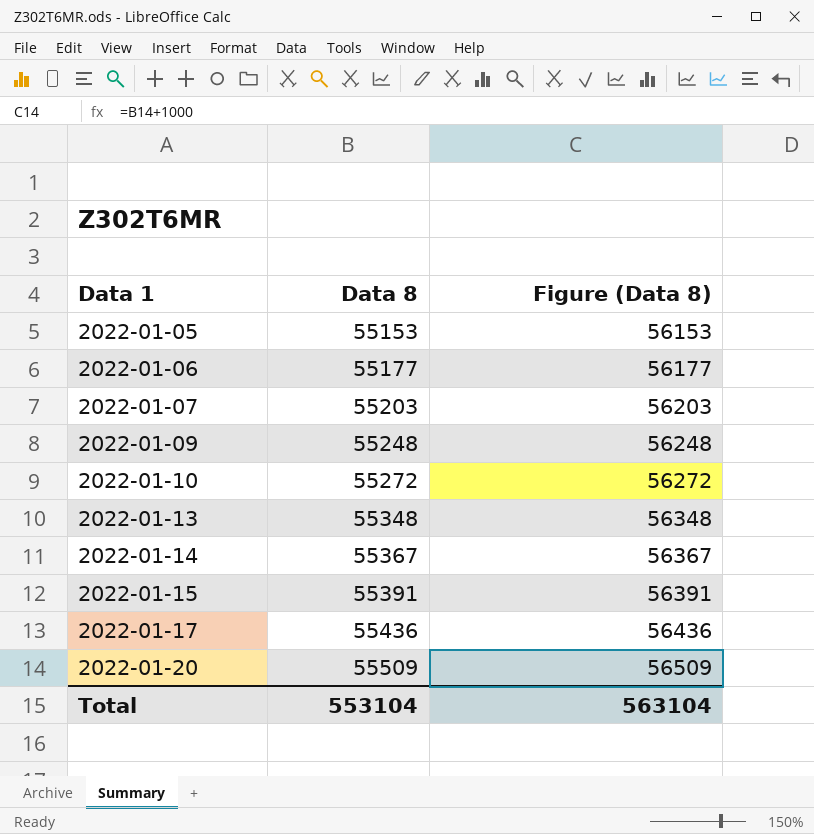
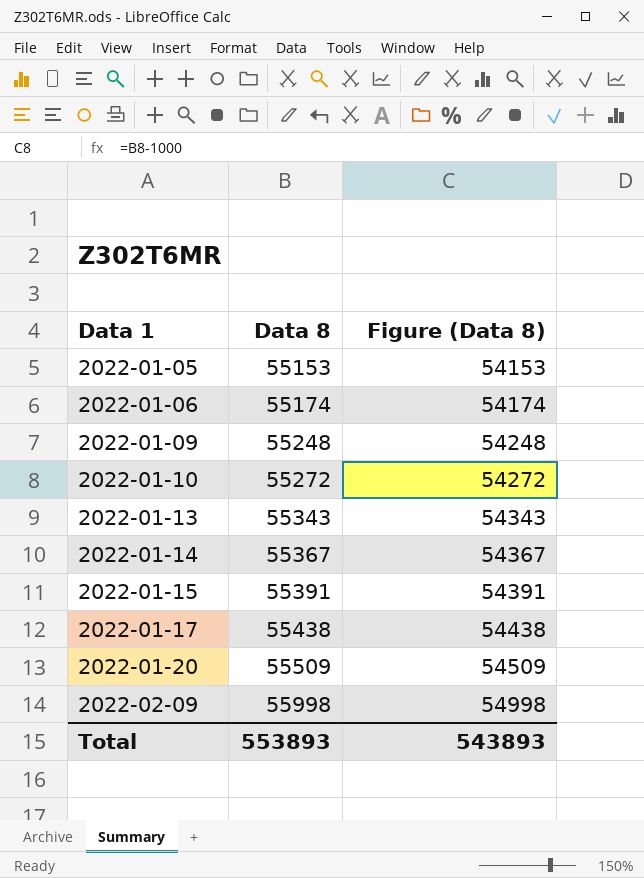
column Figure (Data 8) | formula: [Data 8] + 1000 -> [Data 8] - 1000
row 2022-01-07: 55203 | 56203 -> none
2022-01-06 | Data 8: 55177 -> 55174
2022-01-13 | Data 8: 55348 -> 55343
2022-01-17 | Data 8: 55436 -> 55438
row 2022-02-09: none -> 55998 | 54998
Total | Data 8: 553104 -> 553893
Total | Figure (Data 8): 563104 -> 543893

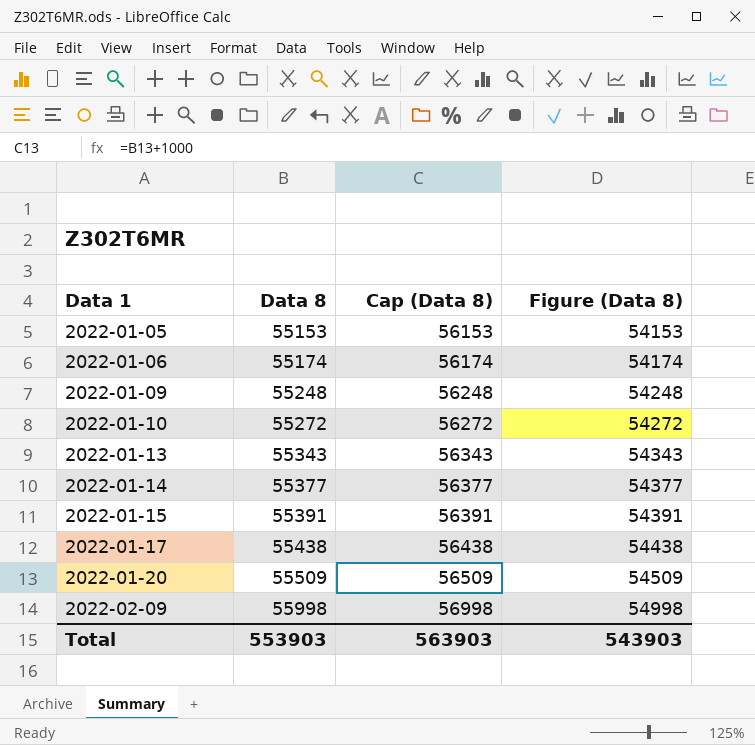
column Cap (Data 8) | formula: none -> [Data 8] + 1000
2022-01-14 | Data 8: 55367 -> 55377
2022-01-14 | Figure (Data 8): 54367 -> 54377
Total | Data 8: 553893 -> 553903
Total | Figure (Data 8): 543893 -> 543903

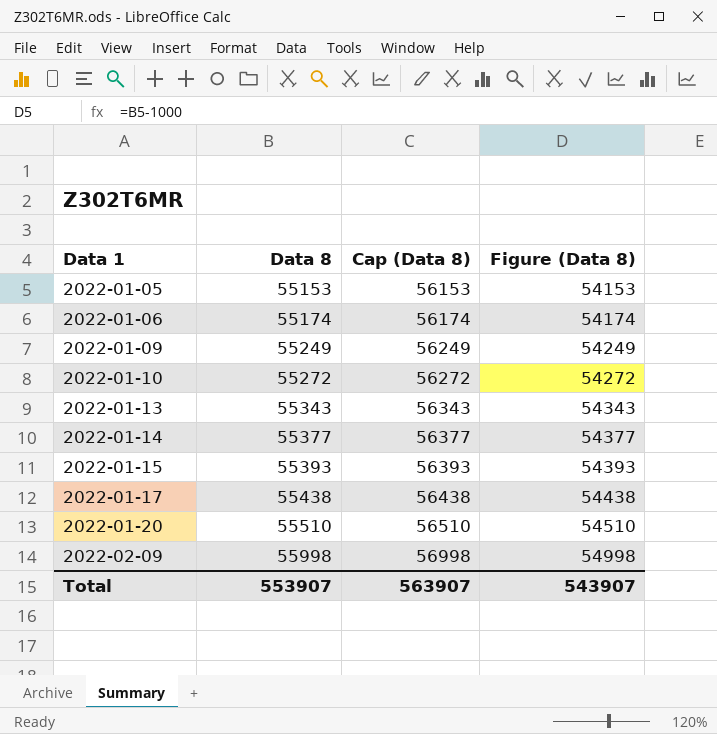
2022-01-09 | Data 8: 55248 -> 55249
2022-01-09 | Cap (Data 8): 56248 -> 56249
2022-01-09 | Figure (Data 8): 54248 -> 54249
2022-01-15 | Data 8: 55391 -> 55393
2022-01-15 | Cap (Data 8): 56391 -> 56393
2022-01-15 | Figure (Data 8): 54391 -> 54393
2022-01-20 | Data 8: 55509 -> 55510
2022-01-20 | Cap (Data 8): 56509 -> 56510
2022-01-20 | Figure (Data 8): 54509 -> 54510
Total | Data 8: 553903 -> 553907
Total | Cap (Data 8): 563903 -> 563907
Total | Figure (Data 8): 543903 -> 543907

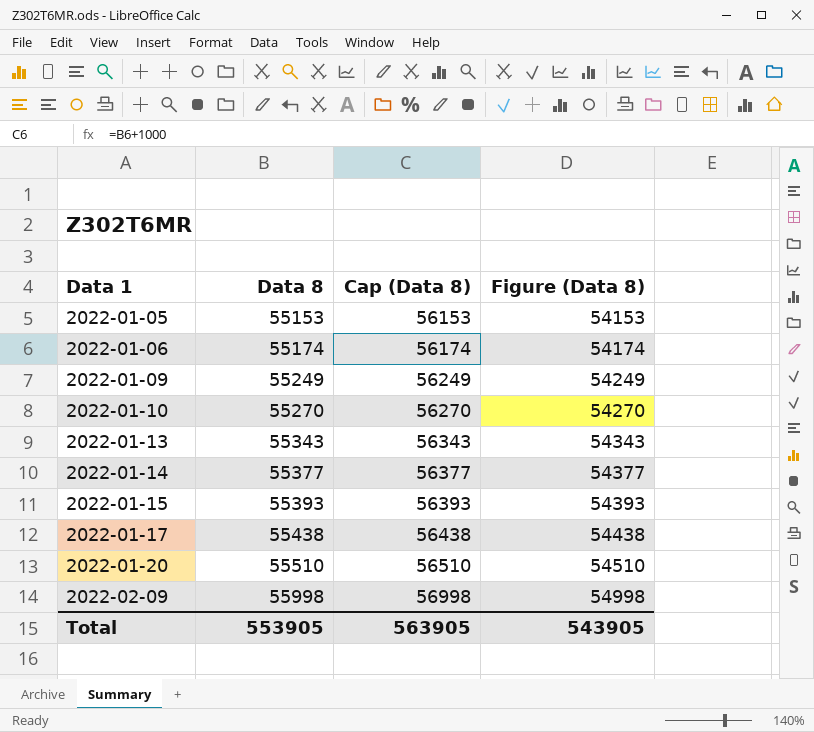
2022-01-10 | Data 8: 55272 -> 55270
2022-01-10 | Cap (Data 8): 56272 -> 56270
2022-01-10 | Figure (Data 8): 54272 -> 54270
Total | Data 8: 553907 -> 553905
Total | Cap (Data 8): 563907 -> 563905
Total | Figure (Data 8): 543907 -> 543905

